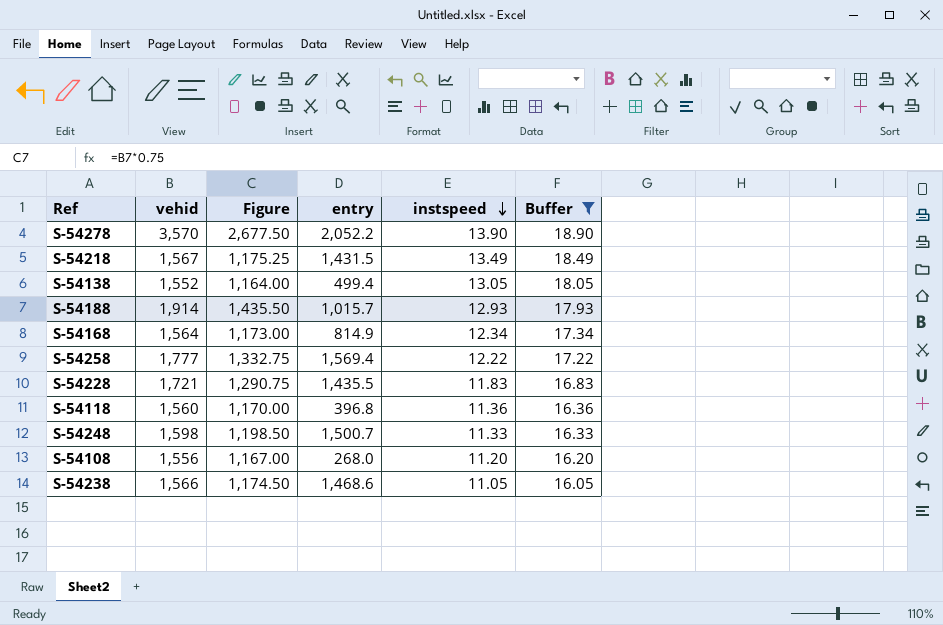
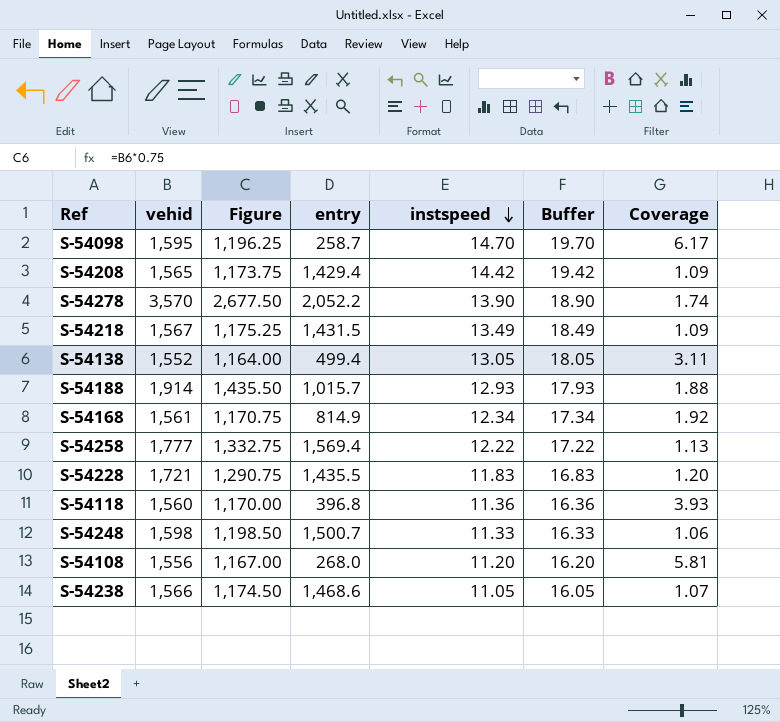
filter: Buffer <= 18.90 -> none
column Coverage | formula: none -> [vehid] / [entry]
S-54168 | vehid: 1,564 -> 1,561
S-54168 | Figure: 1,173.00 -> 1,170.75

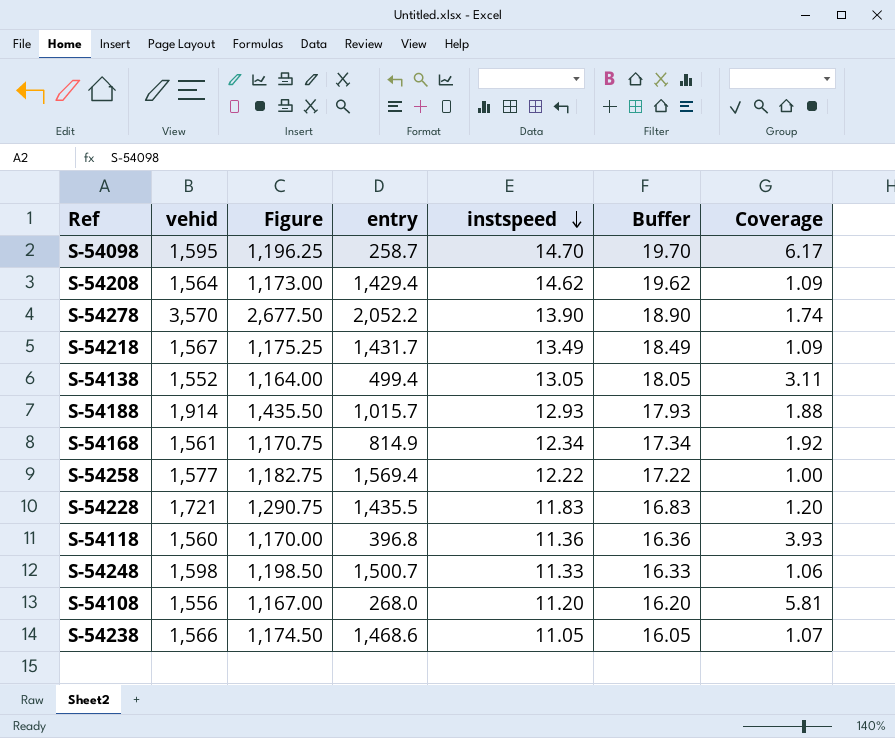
S-54208 | vehid: 1,565 -> 1,564
S-54208 | Figure: 1,173.75 -> 1,173.00
S-54208 | instspeed: 14.42 -> 14.62
S-54208 | Buffer: 19.42 -> 19.62
S-54218 | entry: 1,431.5 -> 1,431.7
S-54258 | vehid: 1,777 -> 1,577
S-54258 | Figure: 1,332.75 -> 1,182.75
S-54258 | Coverage: 1.13 -> 1.00

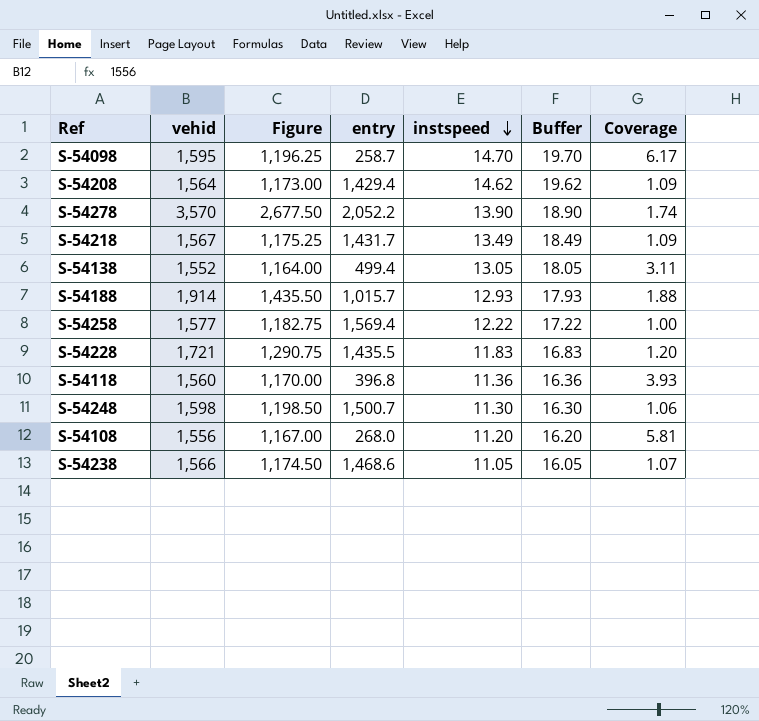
row S-54168: 1,561 | 1,170.75 | 814.9 | 12.34 | 17.34 | 1.92 -> none
S-54248 | instspeed: 11.33 -> 11.30
S-54248 | Buffer: 16.33 -> 16.30

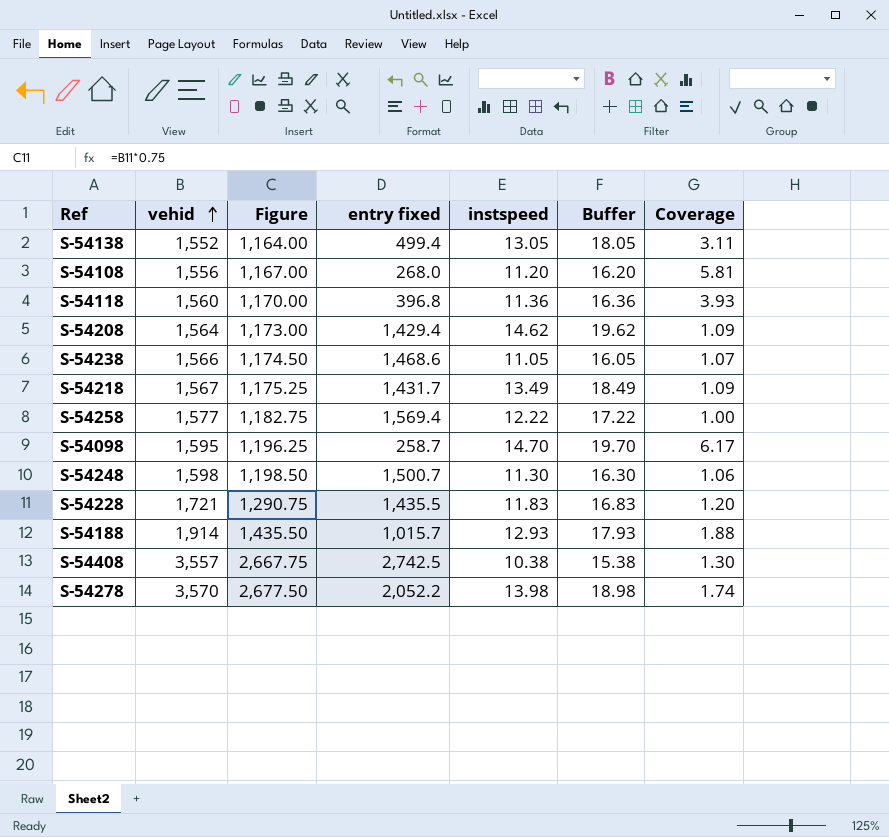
row order: instspeed descending -> vehid ascending
column name: entry -> entry fixed
row S-54408: none -> 3,557 | 2,667.75 | 2,742.5 | 10.38 | 15.38 | 1.30
S-54278 | instspeed: 13.90 -> 13.98
S-54278 | Buffer: 18.90 -> 18.98

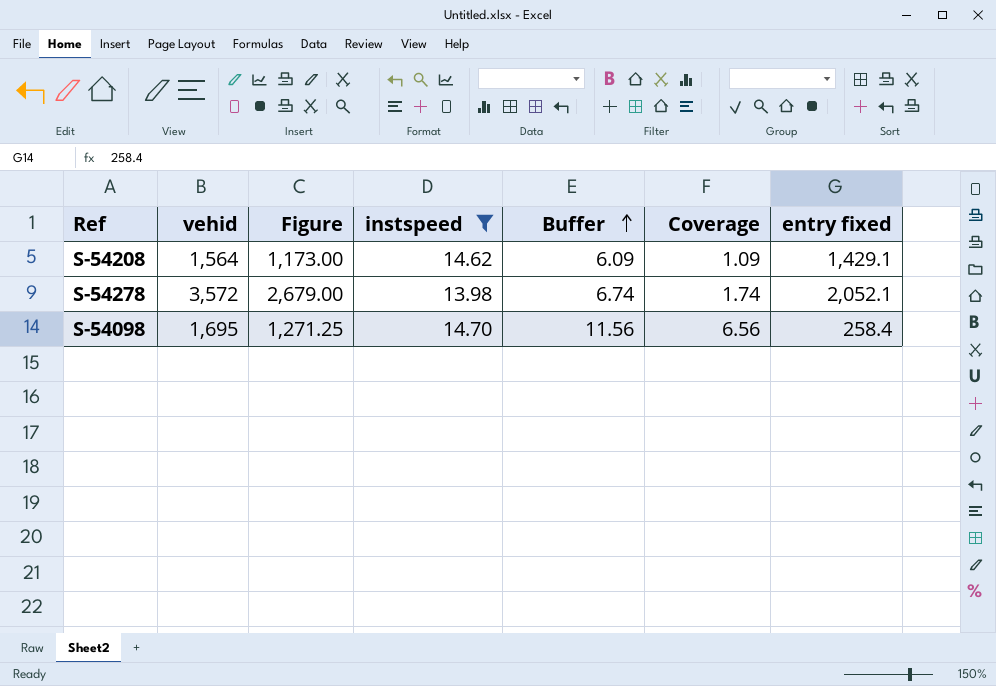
filter: none -> instspeed >= 13.98
row order: vehid ascending -> Buffer ascending
column Buffer | formula: [instspeed] + 5 -> [Coverage] + 5
column entry fixed | position: 4 -> 7
S-54208 | entry fixed: 1,429.4 -> 1,429.1
S-54278 | vehid: 3,570 -> 3,572
S-54278 | Figure: 2,677.50 -> 2,679.00
S-54278 | entry fixed: 2,052.2 -> 2,052.1
S-54098 | vehid: 1,595 -> 1,695
S-54098 | Figure: 1,196.25 -> 1,271.25
S-54098 | Coverage: 6.17 -> 6.56
S-54098 | entry fixed: 258.7 -> 258.4

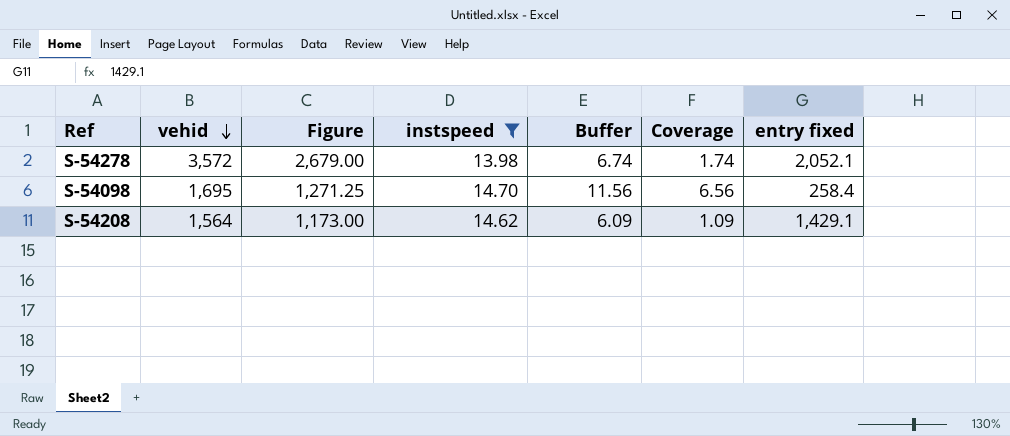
row order: Buffer ascending -> vehid descending

